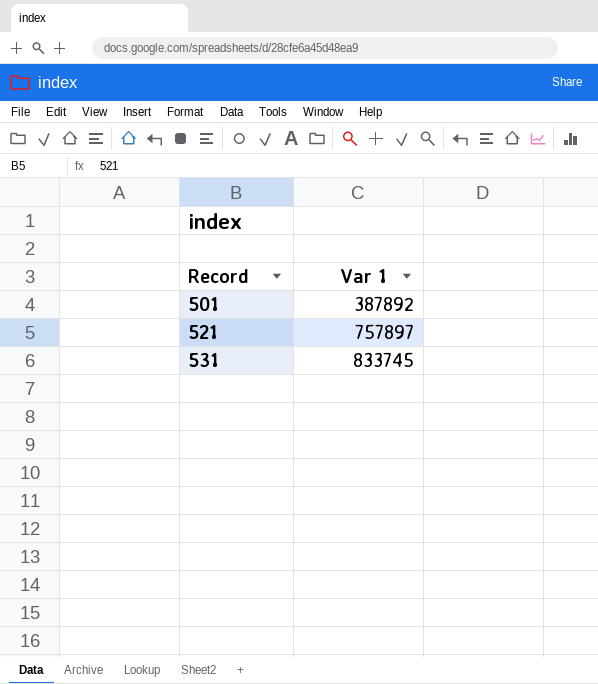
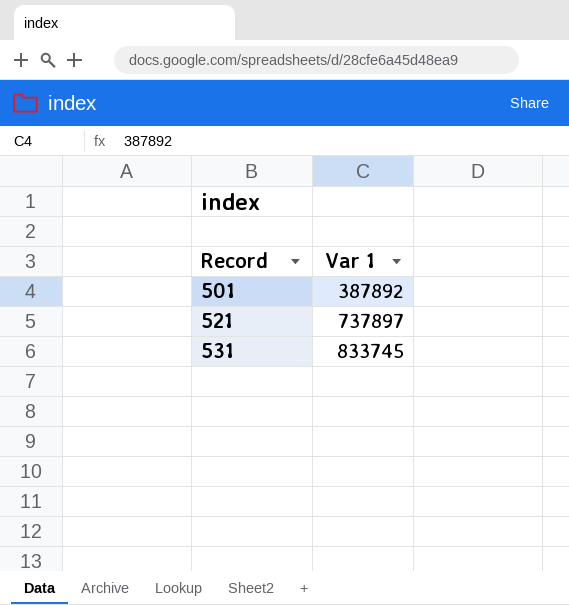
521 | Var 1: 757897 -> 737897

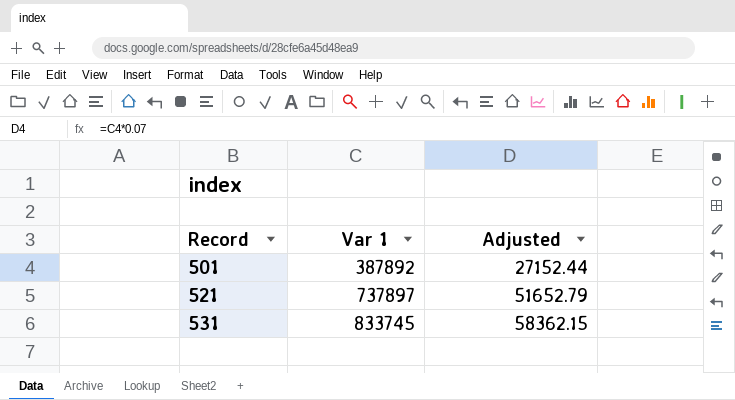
column Adjusted | formula: none -> [Var 1] * 0.07

